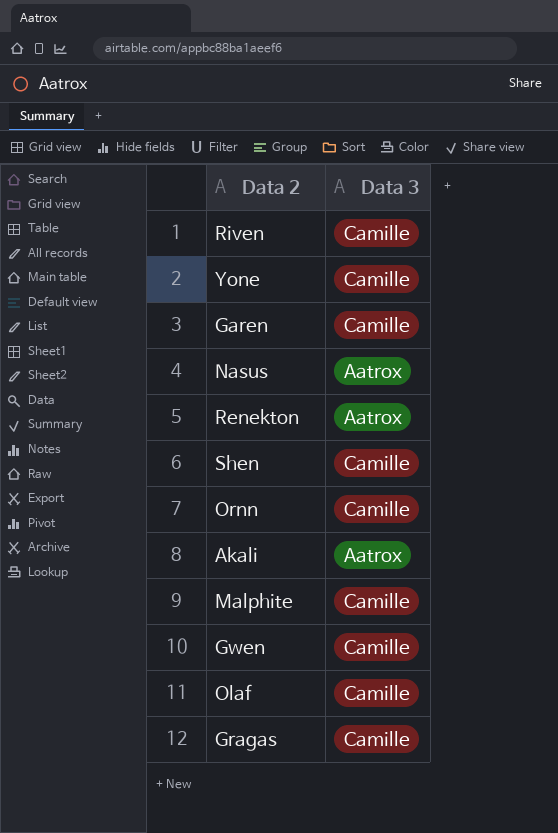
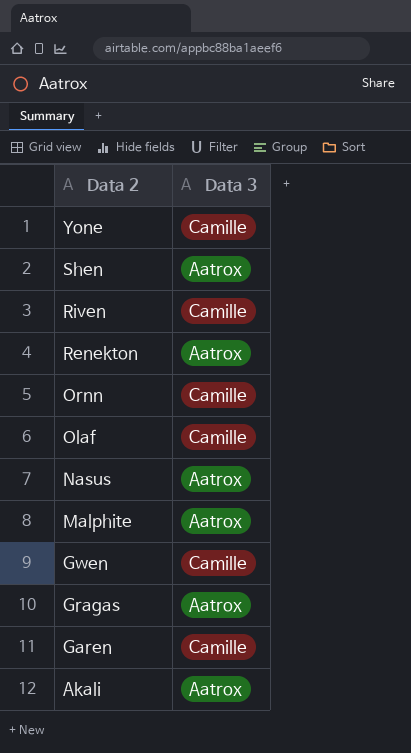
row order: none -> Data 2 descending
Shen | Data 3: Camille -> Aatrox
Malphite | Data 3: Camille -> Aatrox
Gragas | Data 3: Camille -> Aatrox

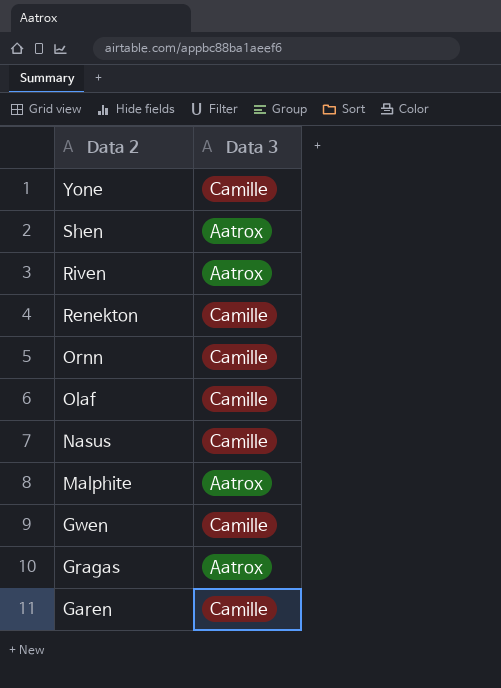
row Akali: Aatrox -> none
Riven | Data 3: Camille -> Aatrox
Renekton | Data 3: Aatrox -> Camille
Nasus | Data 3: Aatrox -> Camille

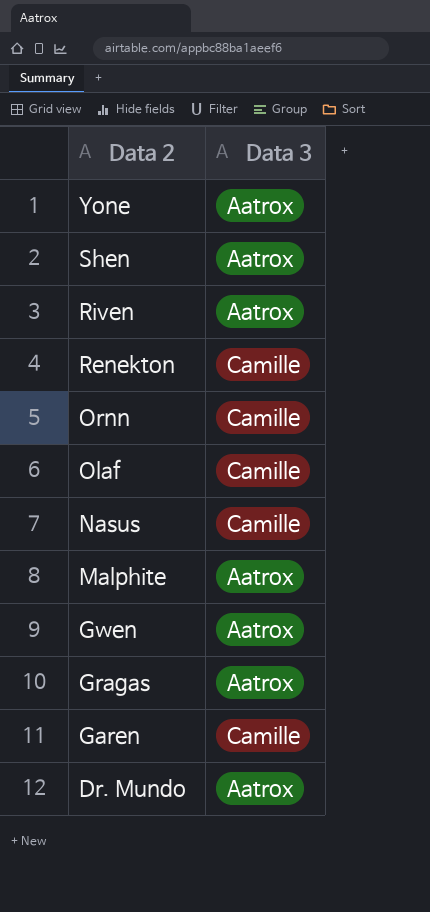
Yone | Data 3: Camille -> Aatrox
Gwen | Data 3: Camille -> Aatrox
row Dr. Mundo: none -> Aatrox

